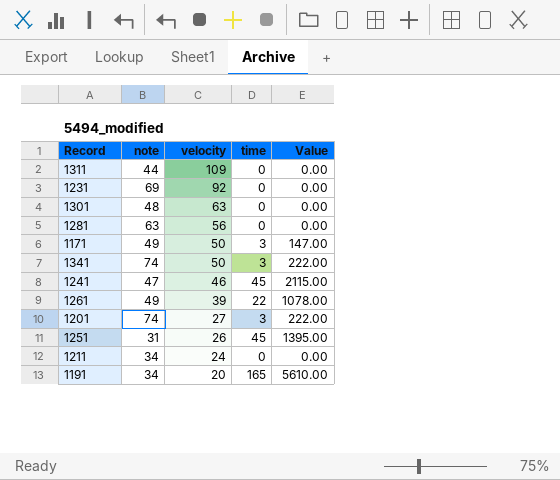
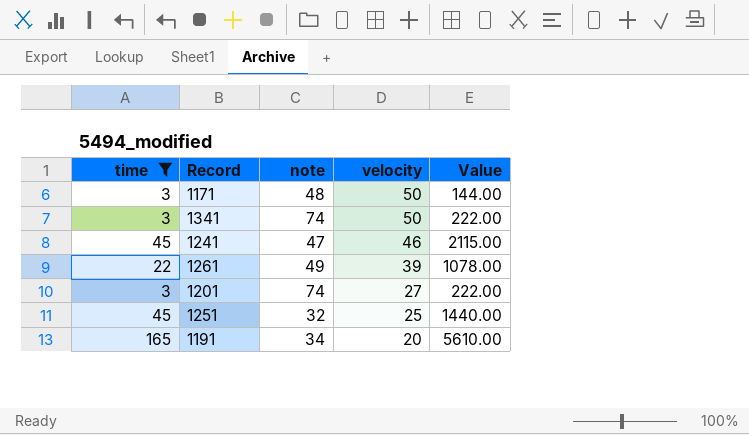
filter: none -> time != 0
column time | position: 4 -> 1
1171 | note: 49 -> 48
1171 | Value: 147.00 -> 144.00
1251 | note: 31 -> 32
1251 | velocity: 26 -> 25
1251 | Value: 1395.00 -> 1440.00

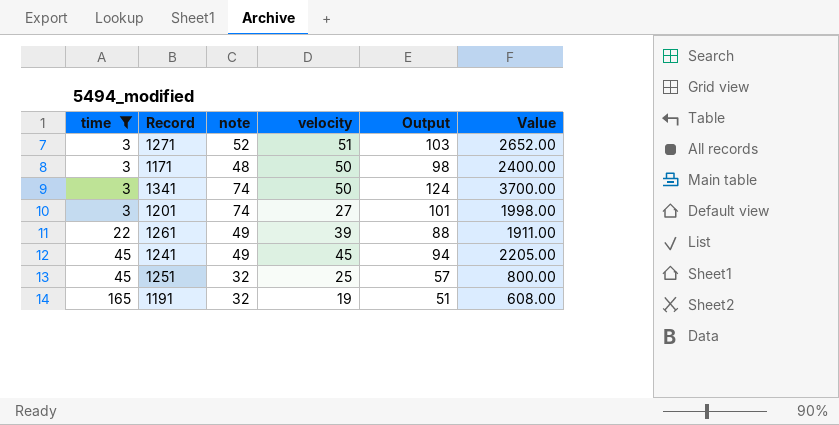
row order: velocity descending -> time ascending
column Output | formula: none -> [note] + [velocity]
column Value | formula: [time] * [note] -> [note] * [velocity]
row 1271: none -> 3 | 52 | 51 | 103 | 2652.00
1241 | note: 47 -> 49
1241 | velocity: 46 -> 45
1191 | note: 34 -> 32
1191 | velocity: 20 -> 19

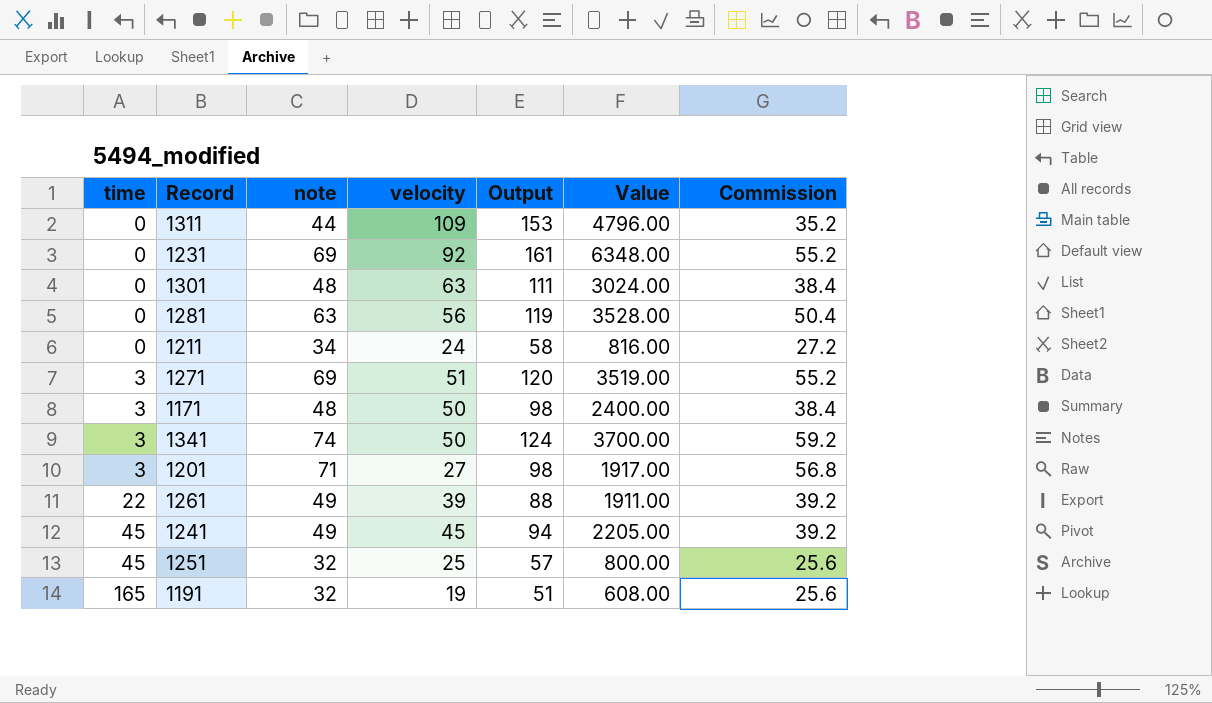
filter: time != 0 -> none
column Commission | formula: none -> [note] * 0.8
1271 | note: 52 -> 69
1271 | Output: 103 -> 120
1271 | Value: 2652.00 -> 3519.00
1201 | note: 74 -> 71
1201 | Output: 101 -> 98
1201 | Value: 1998.00 -> 1917.00

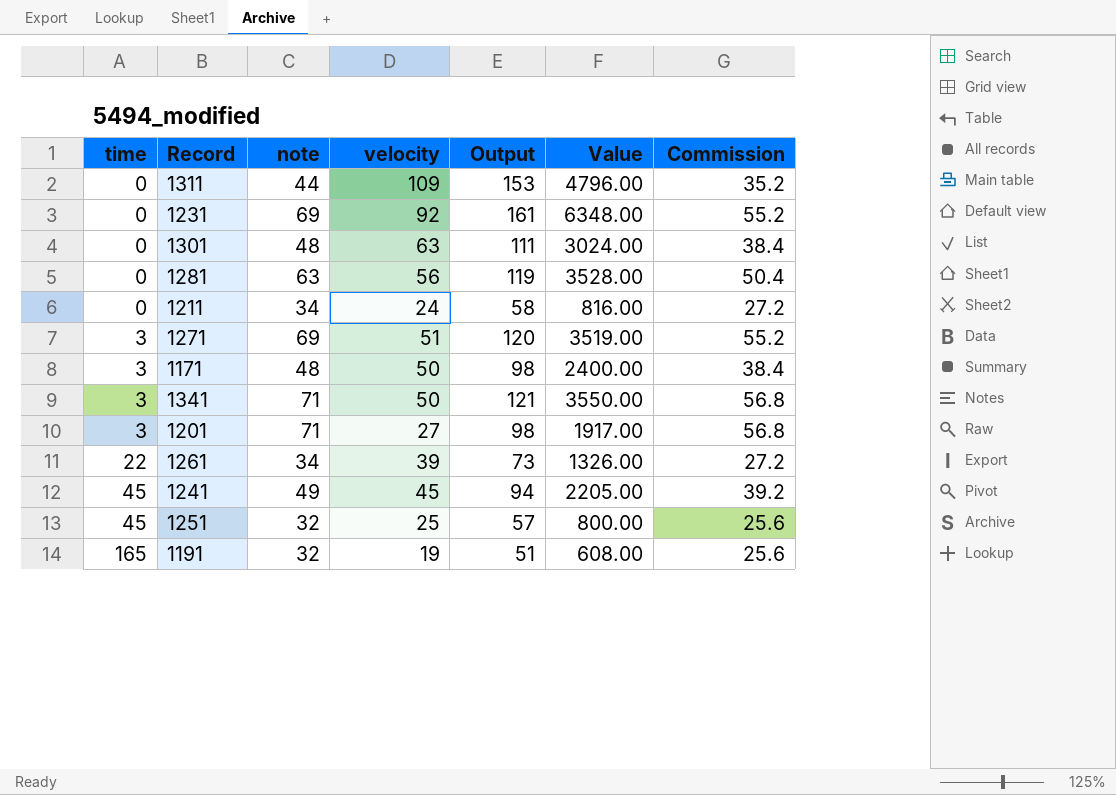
1341 | note: 74 -> 71
1341 | Output: 124 -> 121
1341 | Value: 3700.00 -> 3550.00
1341 | Commission: 59.2 -> 56.8
1261 | note: 49 -> 34
1261 | Output: 88 -> 73
1261 | Value: 1911.00 -> 1326.00
1261 | Commission: 39.2 -> 27.2

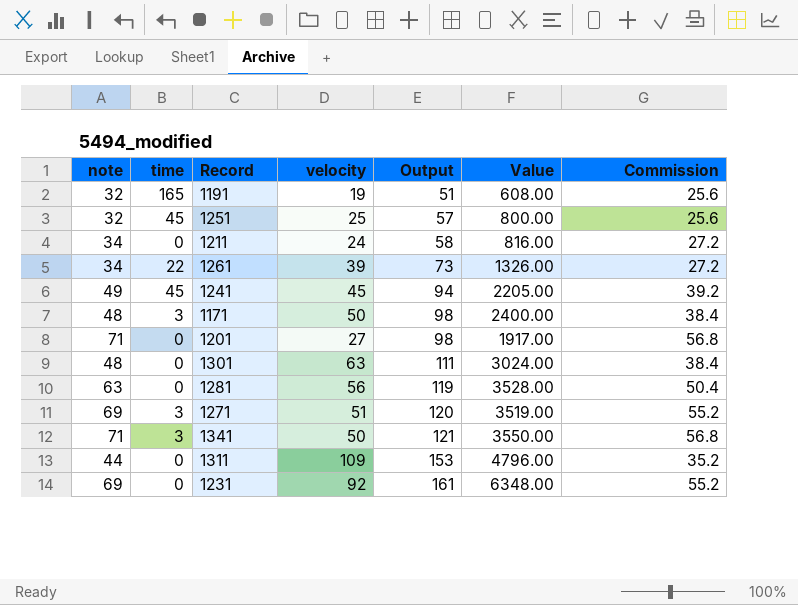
row order: time ascending -> Output ascending
column note | position: 3 -> 1
1201 | time: 3 -> 0

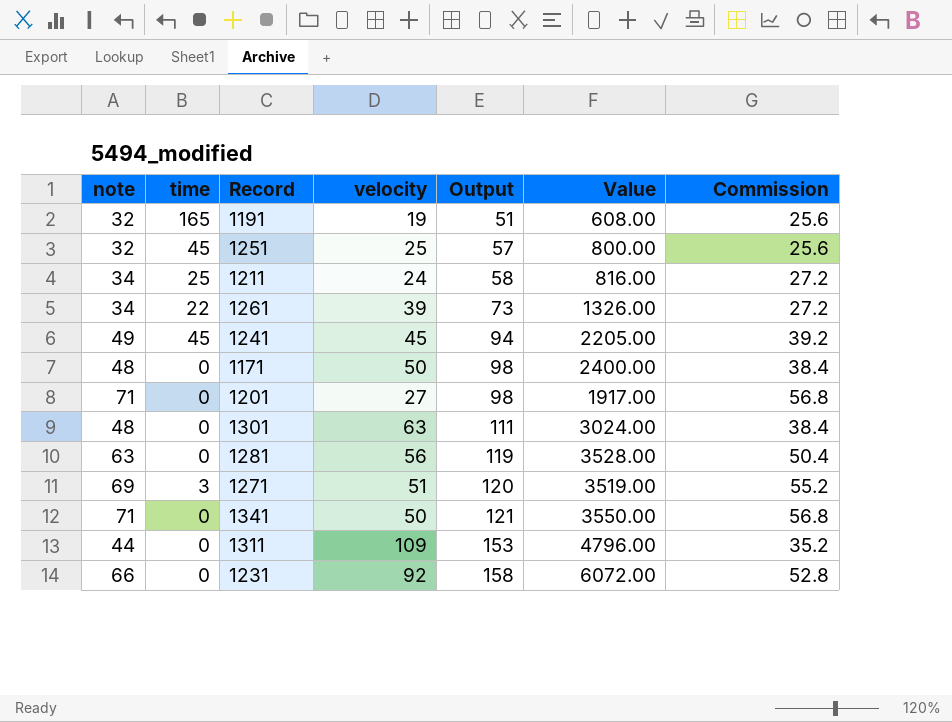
1211 | time: 0 -> 25
1171 | time: 3 -> 0
1341 | time: 3 -> 0
1231 | note: 69 -> 66
1231 | Output: 161 -> 158
1231 | Value: 6348.00 -> 6072.00
1231 | Commission: 55.2 -> 52.8

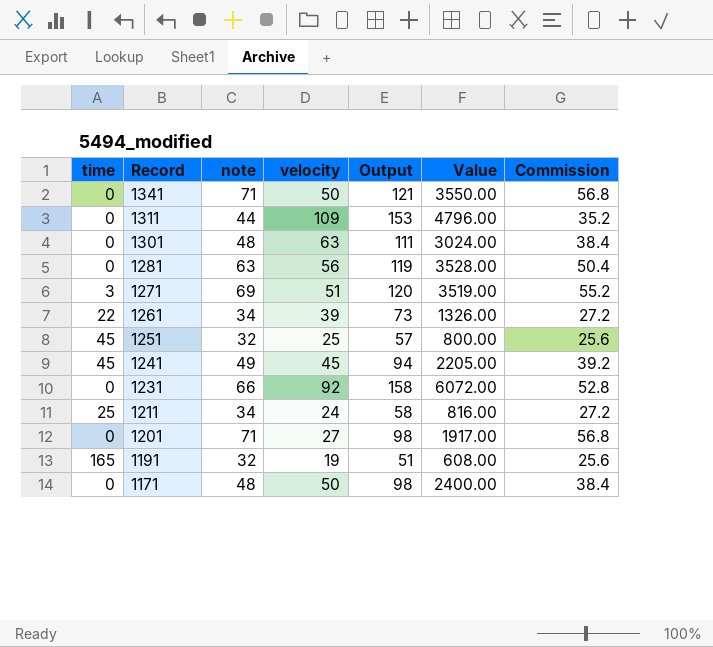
row order: Output ascending -> Record descending
column note | position: 1 -> 3

